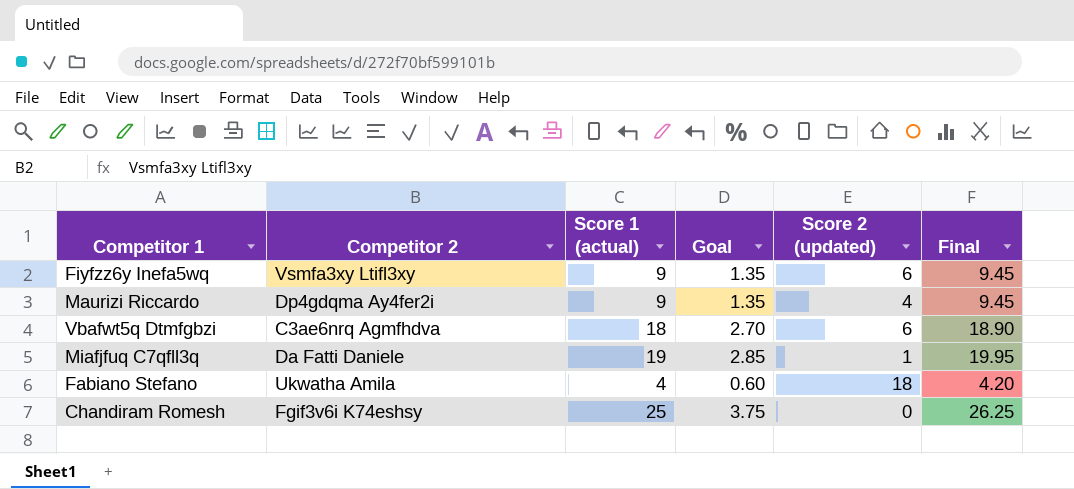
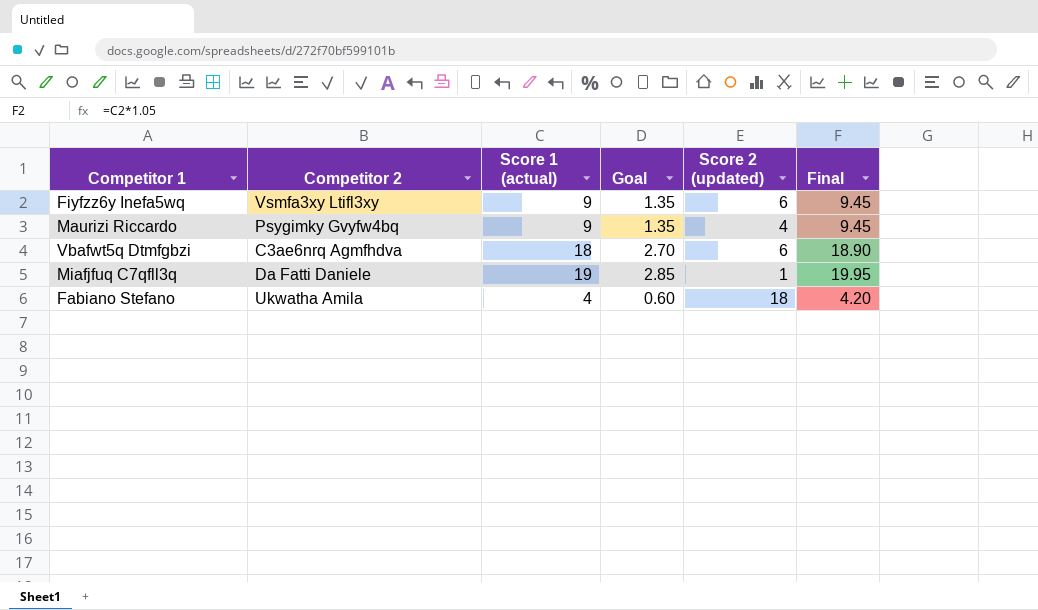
row Chandiram Romesh: Fgif3v6i K74eshsy | 25 | 3.75 | 0 | 26.25 -> none
Maurizi Riccardo | Competitor 2: Dp4gdqma Ay4fer2i -> Psygimky Gvyfw4bq

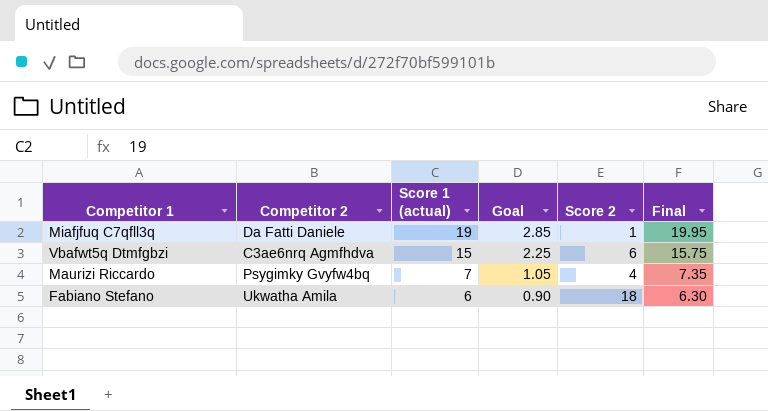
row order: none -> Score 1 (actual) descending
column name: Score 2 (updated) -> Score 2
row Fiyfzz6y Inefa5wq: Vsmfa3xy Ltifl3xy | 9 | 1.35 | 6 | 9.45 -> none
Vbafwt5q Dtmfgbzi | Score 1 (actual): 18 -> 15
Vbafwt5q Dtmfgbzi | Goal: 2.70 -> 2.25
Vbafwt5q Dtmfgbzi | Final: 18.90 -> 15.75
Maurizi Riccardo | Score 1 (actual): 9 -> 7
Maurizi Riccardo | Goal: 1.35 -> 1.05
Maurizi Riccardo | Final: 9.45 -> 7.35
Fabiano Stefano | Score 1 (actual): 4 -> 6
Fabiano Stefano | Goal: 0.60 -> 0.90
Fabiano Stefano | Final: 4.20 -> 6.30

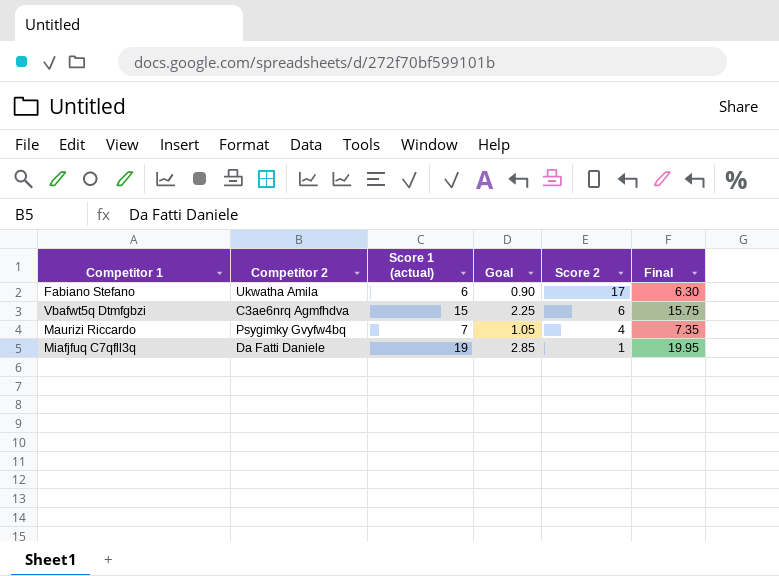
row order: Score 1 (actual) descending -> Score 2 descending
Fabiano Stefano | Score 2: 18 -> 17

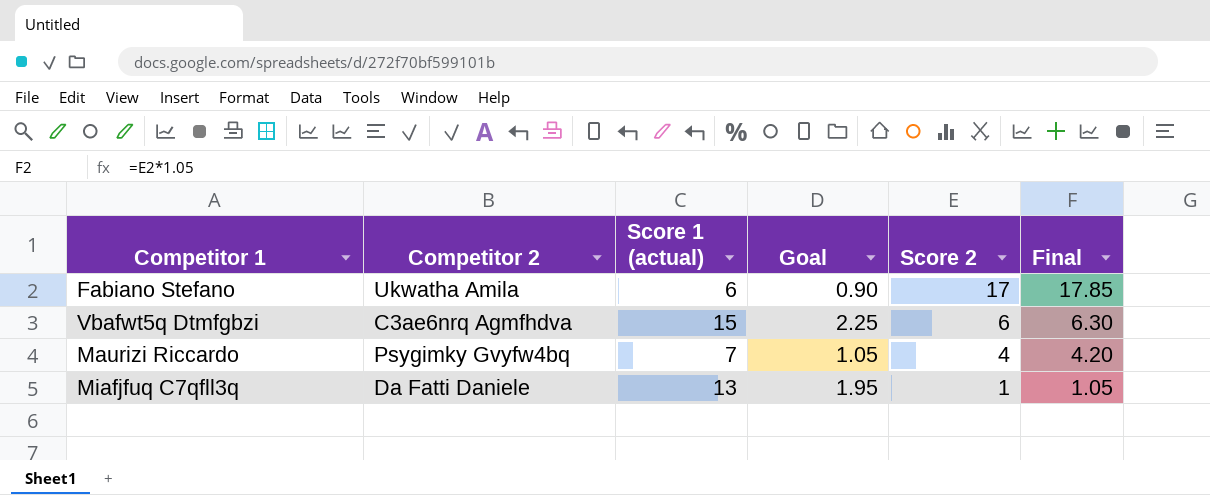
column Final | formula: [Score 1 (actual)] * 1.05 -> [Score 2] * 1.05
Miafjfuq C7qfll3q | Score 1 (actual): 19 -> 13
Miafjfuq C7qfll3q | Goal: 2.85 -> 1.95

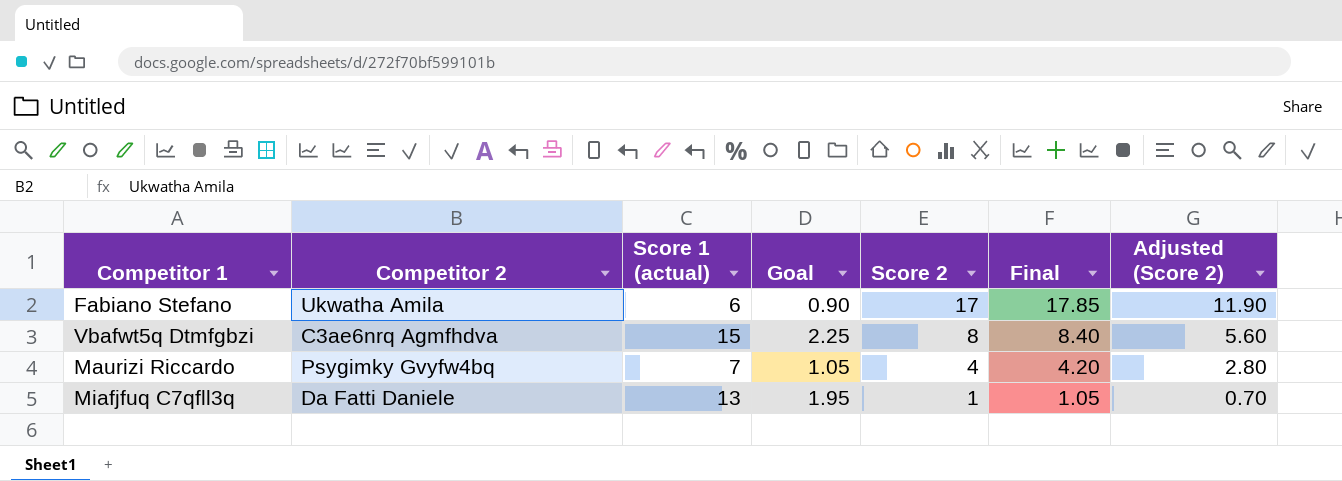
column Adjusted (Score 2) | formula: none -> [Score 2] * 0.7
Vbafwt5q Dtmfgbzi | Score 2: 6 -> 8
Vbafwt5q Dtmfgbzi | Final: 6.30 -> 8.40

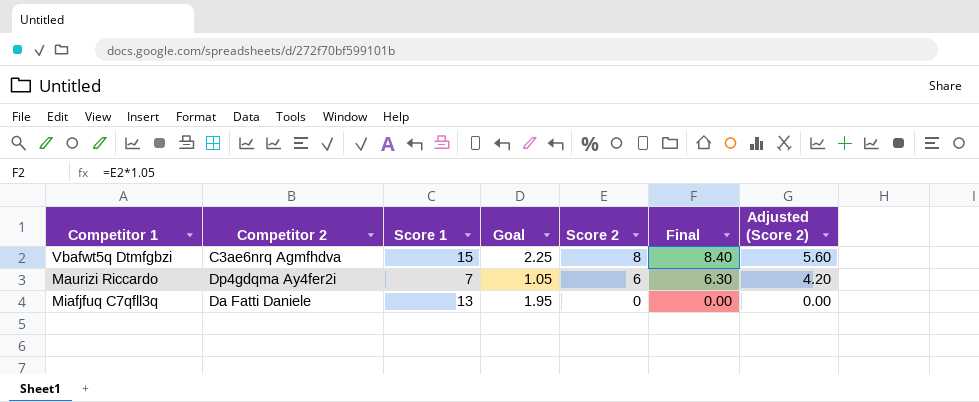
column name: Score 1 (actual) -> Score 1
row Fabiano Stefano: Ukwatha Amila | 6 | 0.90 | 17 | 17.85 | 11.90 -> none
Maurizi Riccardo | Competitor 2: Psygimky Gvyfw4bq -> Dp4gdqma Ay4fer2i
Maurizi Riccardo | Score 2: 4 -> 6
Maurizi Riccardo | Final: 4.20 -> 6.30
Maurizi Riccardo | Adjusted (Score 2): 2.80 -> 4.20
Miafjfuq C7qfll3q | Score 2: 1 -> 0
Miafjfuq C7qfll3q | Final: 1.05 -> 0.00
Miafjfuq C7qfll3q | Adjusted (Score 2): 0.70 -> 0.00

